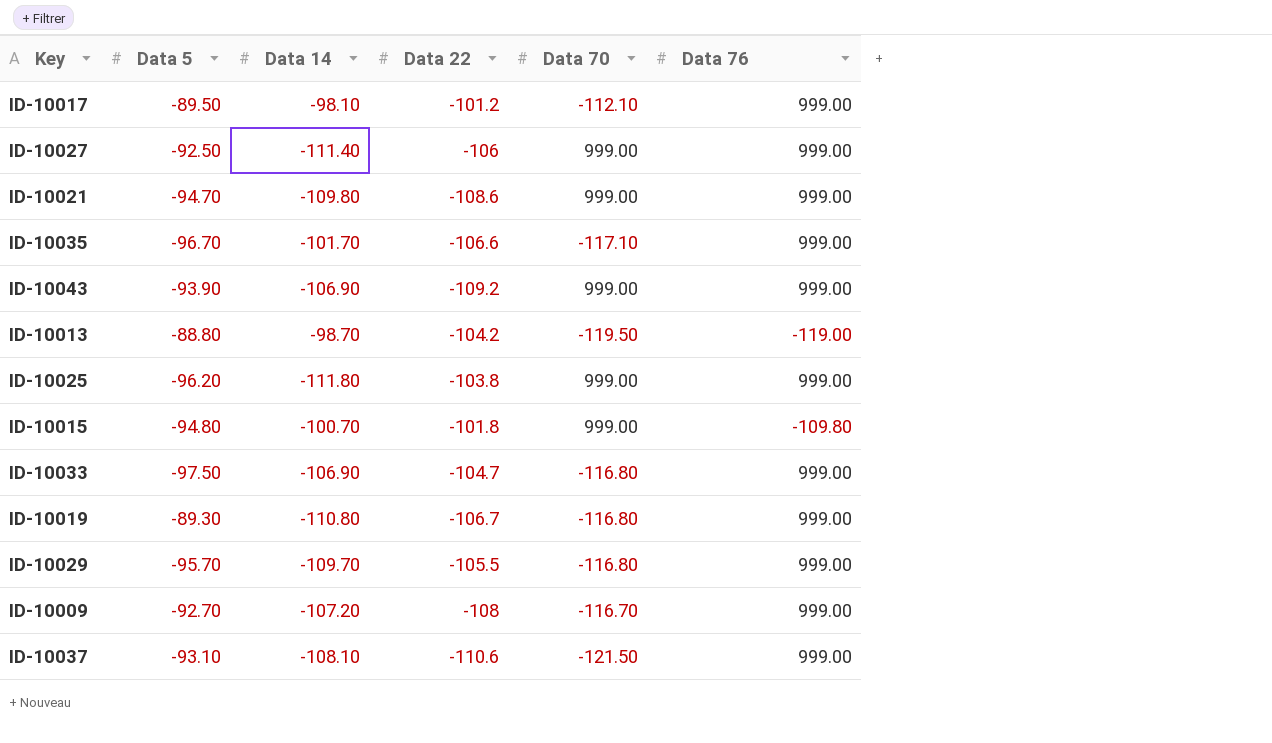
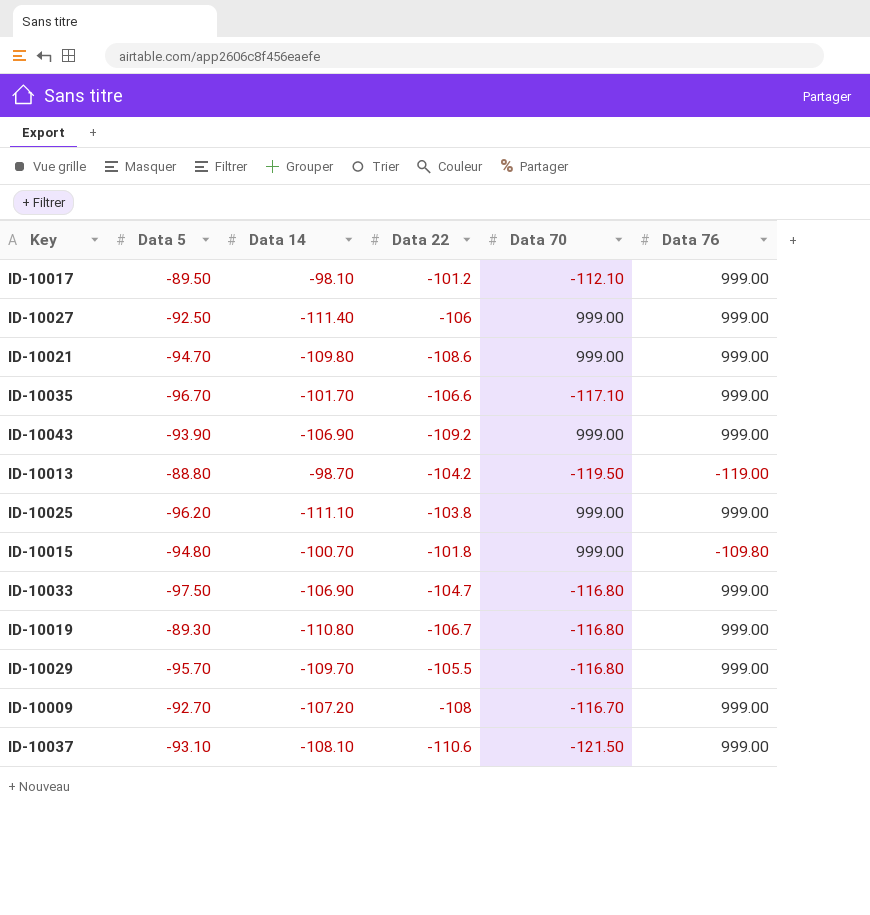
ID-10025 | Data 14: -111.80 -> -111.10

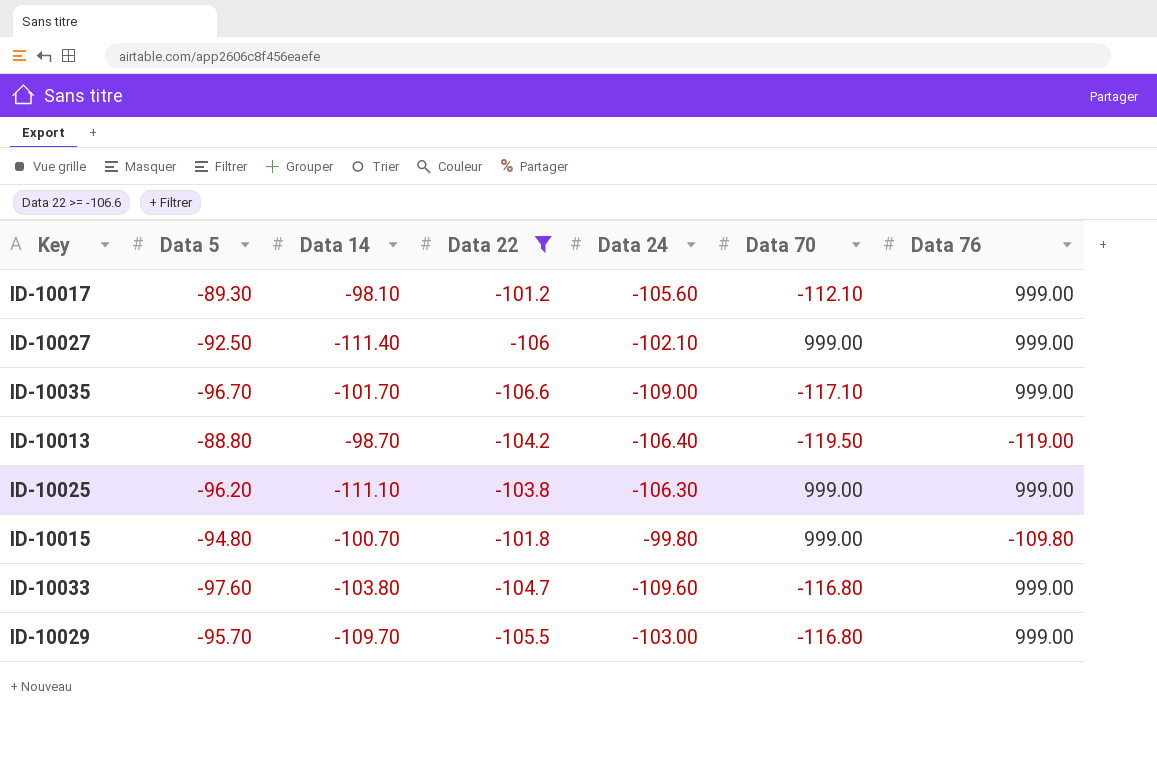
filter: none -> Data 22 >= -106.6
column Data 24 | position: none -> 5
ID-10017 | Data 5: -89.50 -> -89.30
ID-10033 | Data 5: -97.50 -> -97.60
ID-10033 | Data 14: -106.90 -> -103.80

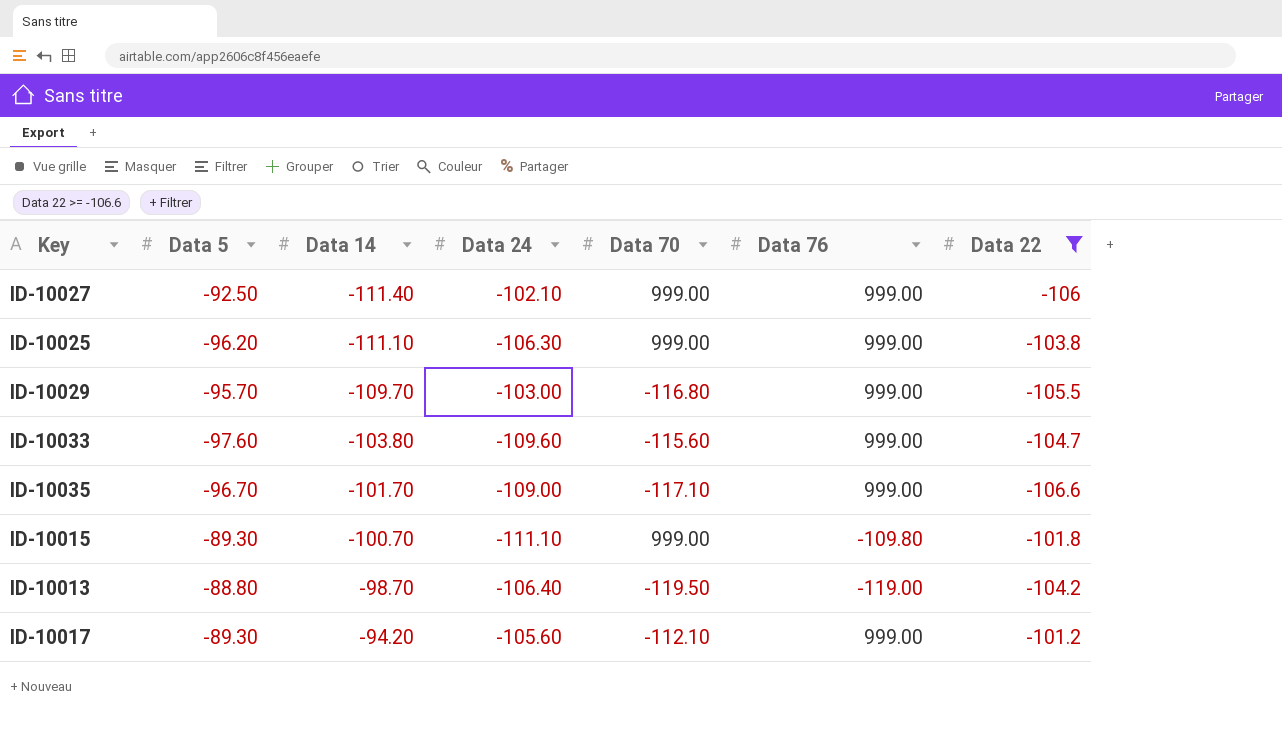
row order: none -> Data 14 ascending
column Data 22 | position: 4 -> 7
ID-10033 | Data 70: -116.80 -> -115.60
ID-10015 | Data 5: -94.80 -> -89.30
ID-10015 | Data 24: -99.80 -> -111.10
ID-10017 | Data 14: -98.10 -> -94.20

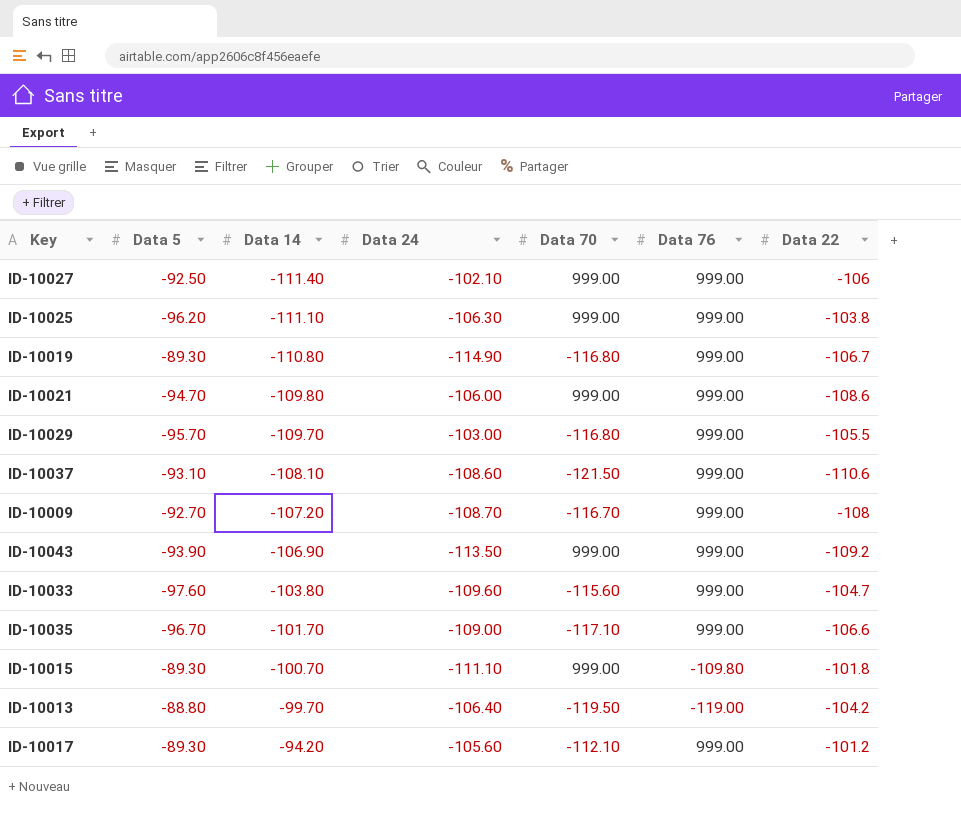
filter: Data 22 >= -106.6 -> none
ID-10013 | Data 14: -98.70 -> -99.70

